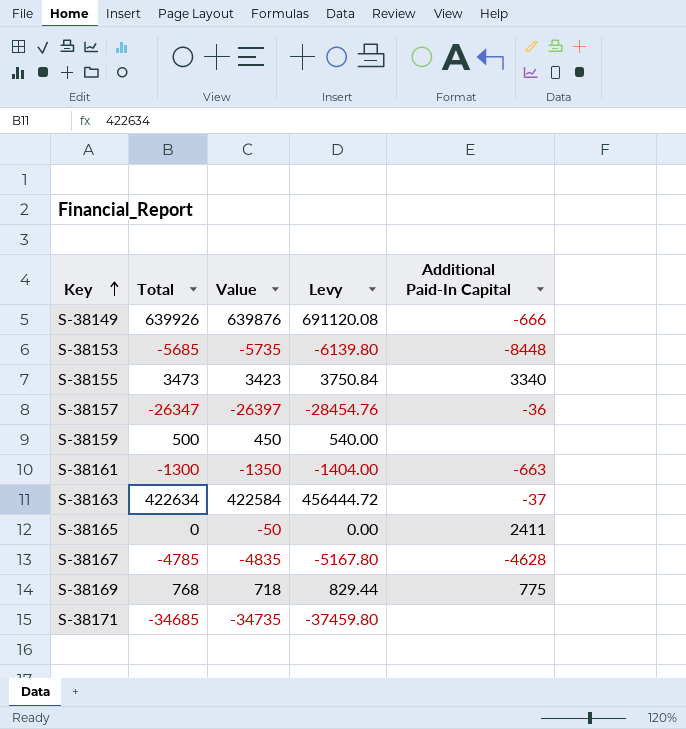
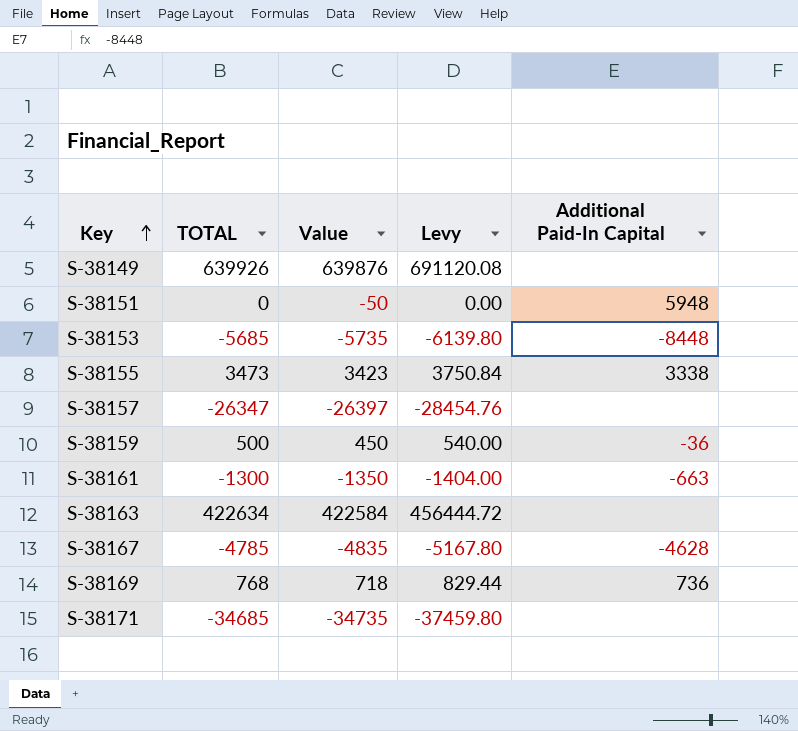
column name: Total -> TOTAL
row S-38165: 0 | -50 | 0.00 | 2411 -> none
S-38149 | Additional Paid-In Capital: -666 -> none
row S-38151: none -> 0 | -50 | 0.00 | 5948
S-38155 | Additional Paid-In Capital: 3340 -> 3338
S-38157 | Additional Paid-In Capital: -36 -> none
S-38159 | Additional Paid-In Capital: none -> -36
S-38163 | Additional Paid-In Capital: -37 -> none
S-38169 | Additional Paid-In Capital: 775 -> 736

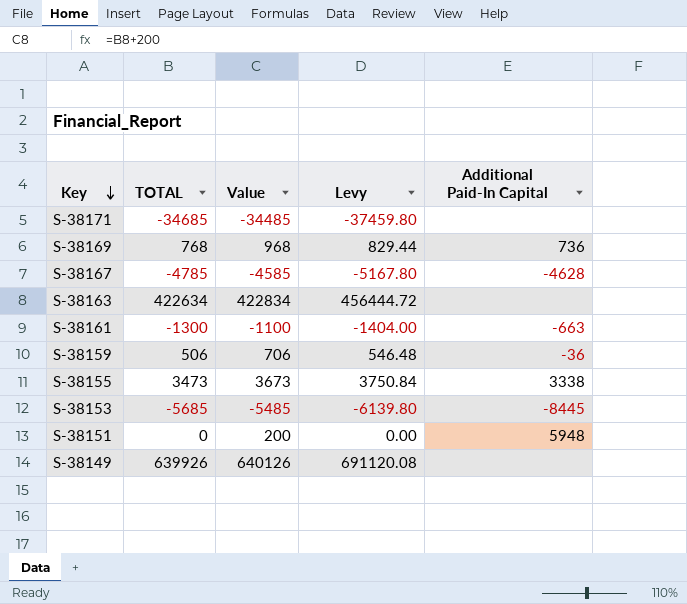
row order: Key ascending -> Key descending
column Value | formula: [TOTAL] - 50 -> [TOTAL] + 200
row S-38157: -26347 | -26397 | -28454.76 | none -> none
S-38159 | TOTAL: 500 -> 506
S-38159 | Levy: 540.00 -> 546.48
S-38153 | Additional Paid-In Capital: -8448 -> -8445

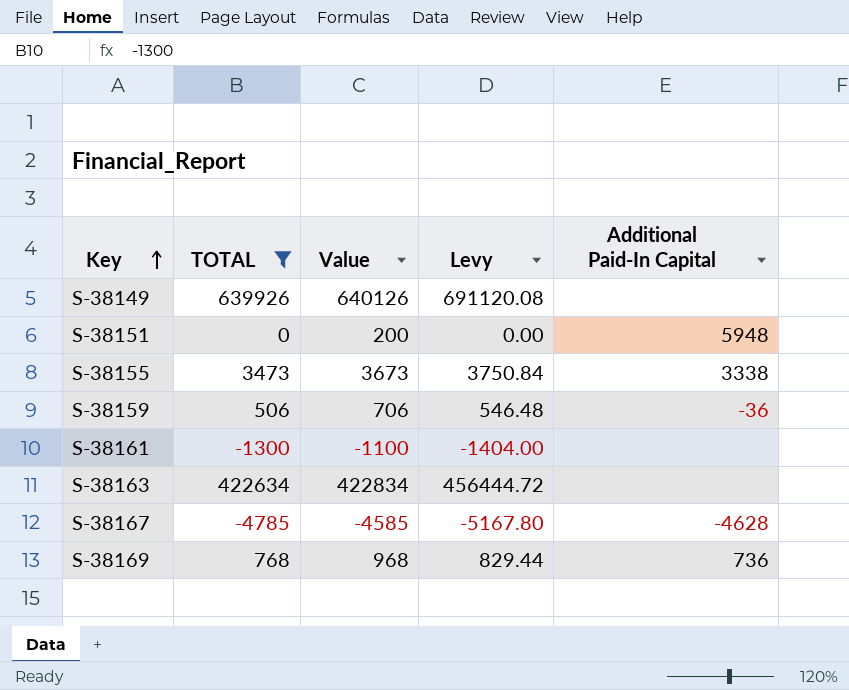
filter: none -> TOTAL >= -4785
row order: Key descending -> Key ascending
S-38161 | Additional Paid-In Capital: -663 -> none

